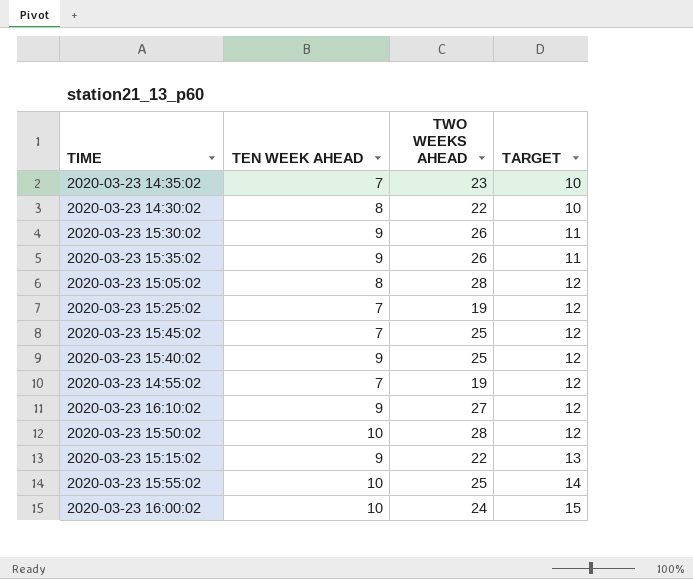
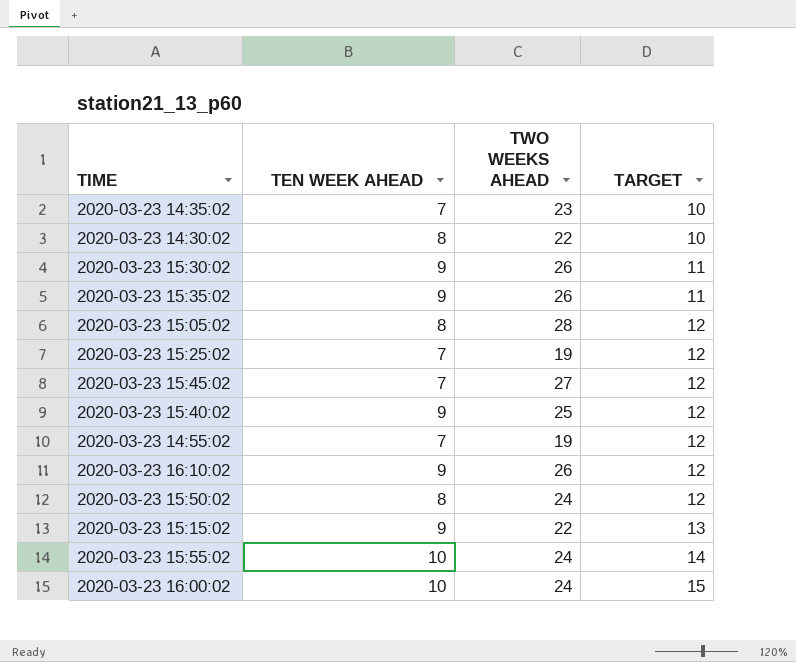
2020-03-23 15:45:02 | TWO WEEKS AHEAD: 25 -> 27
2020-03-23 16:10:02 | TWO WEEKS AHEAD: 27 -> 26
2020-03-23 15:50:02 | TEN WEEK AHEAD: 10 -> 8
2020-03-23 15:50:02 | TWO WEEKS AHEAD: 28 -> 24
2020-03-23 15:55:02 | TWO WEEKS AHEAD: 25 -> 24

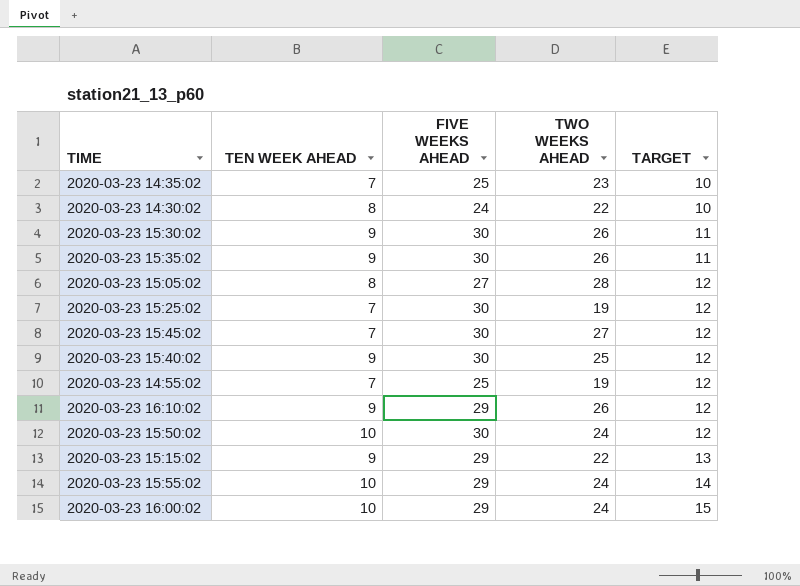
column FIVE WEEKS AHEAD | position: none -> 3
2020-03-23 15:50:02 | TEN WEEK AHEAD: 8 -> 10

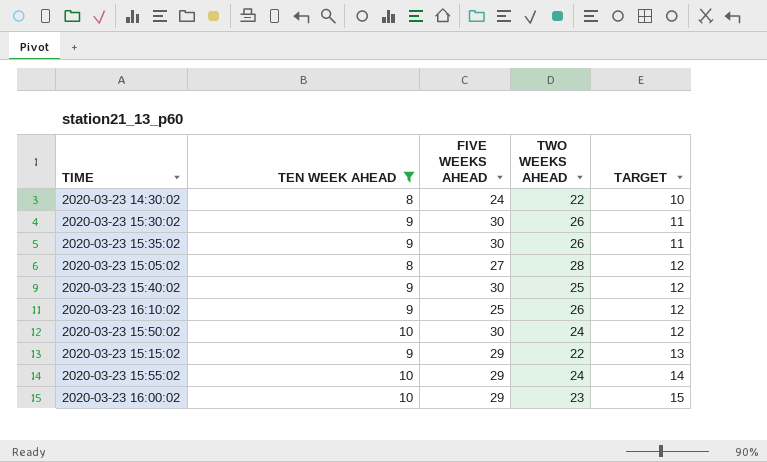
filter: none -> TEN WEEK AHEAD != 7
2020-03-23 16:10:02 | FIVE WEEKS AHEAD: 29 -> 25
2020-03-23 16:00:02 | TWO WEEKS AHEAD: 24 -> 23

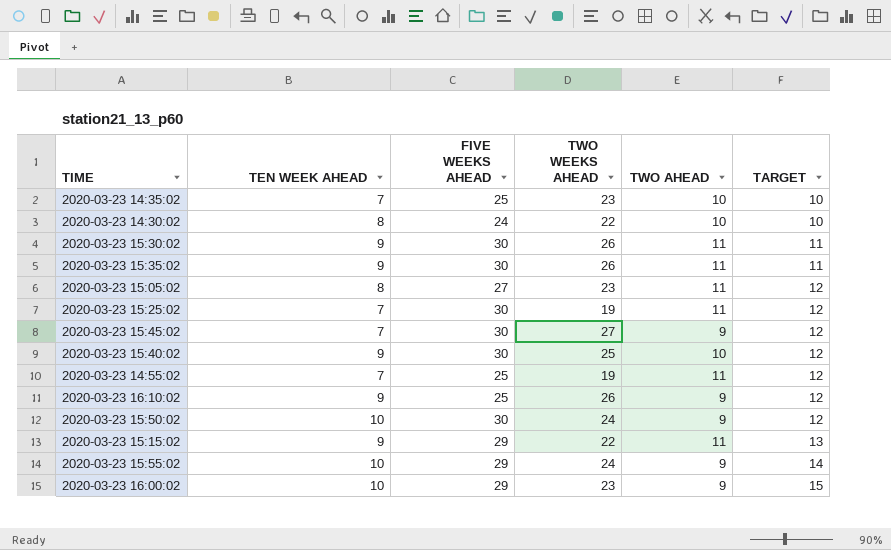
filter: TEN WEEK AHEAD != 7 -> none
column TWO AHEAD | position: none -> 5
2020-03-23 15:05:02 | TWO WEEKS AHEAD: 28 -> 23

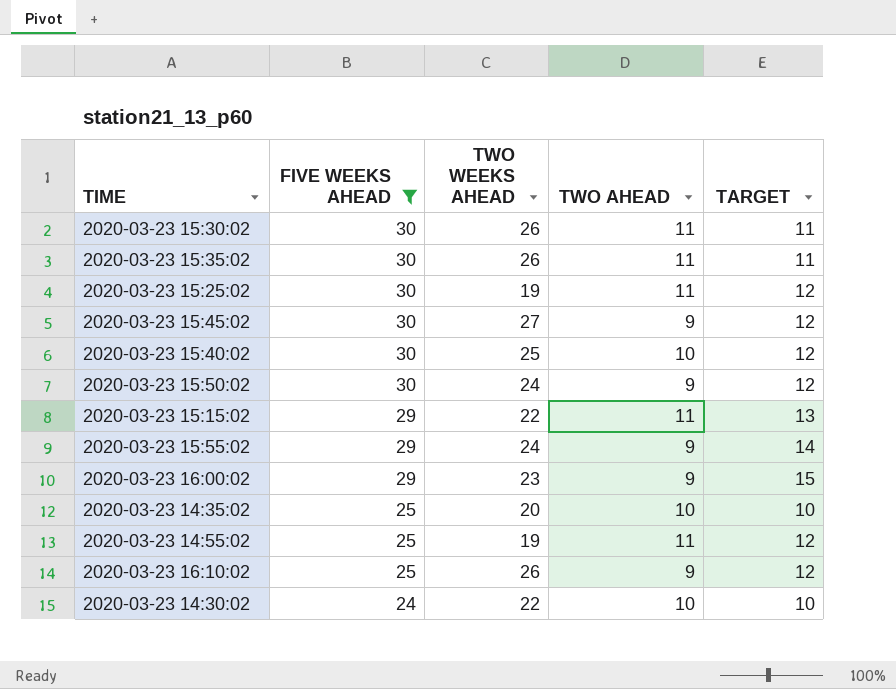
filter: none -> FIVE WEEKS AHEAD != 27
row order: TARGET ascending -> FIVE WEEKS AHEAD descending
column TEN WEEK AHEAD | position: 2 -> none
2020-03-23 14:35:02 | TWO WEEKS AHEAD: 23 -> 20

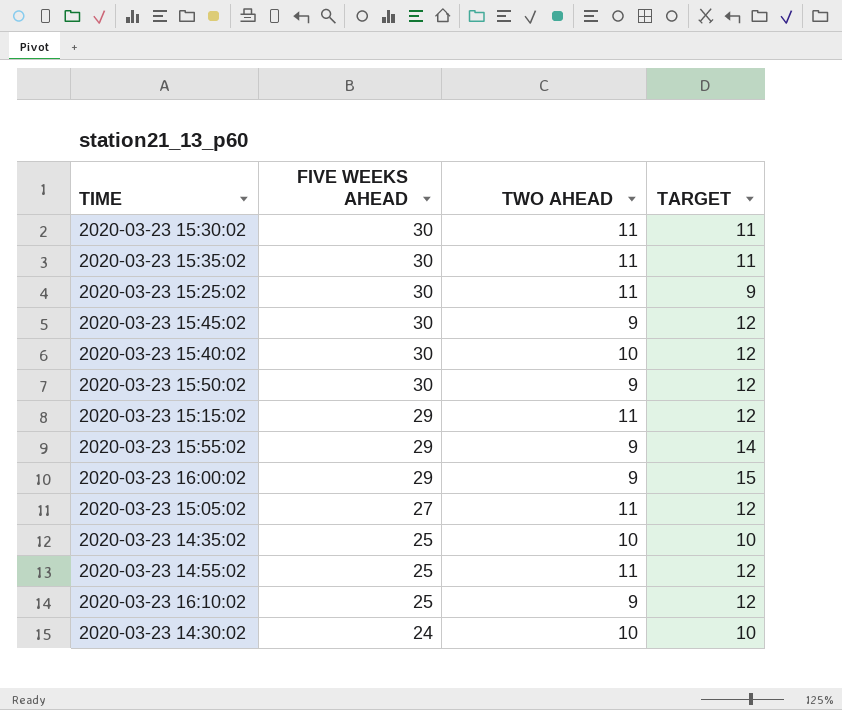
filter: FIVE WEEKS AHEAD != 27 -> none
column TWO WEEKS AHEAD | position: 3 -> none
2020-03-23 15:25:02 | TARGET: 12 -> 9
2020-03-23 15:15:02 | TARGET: 13 -> 12

